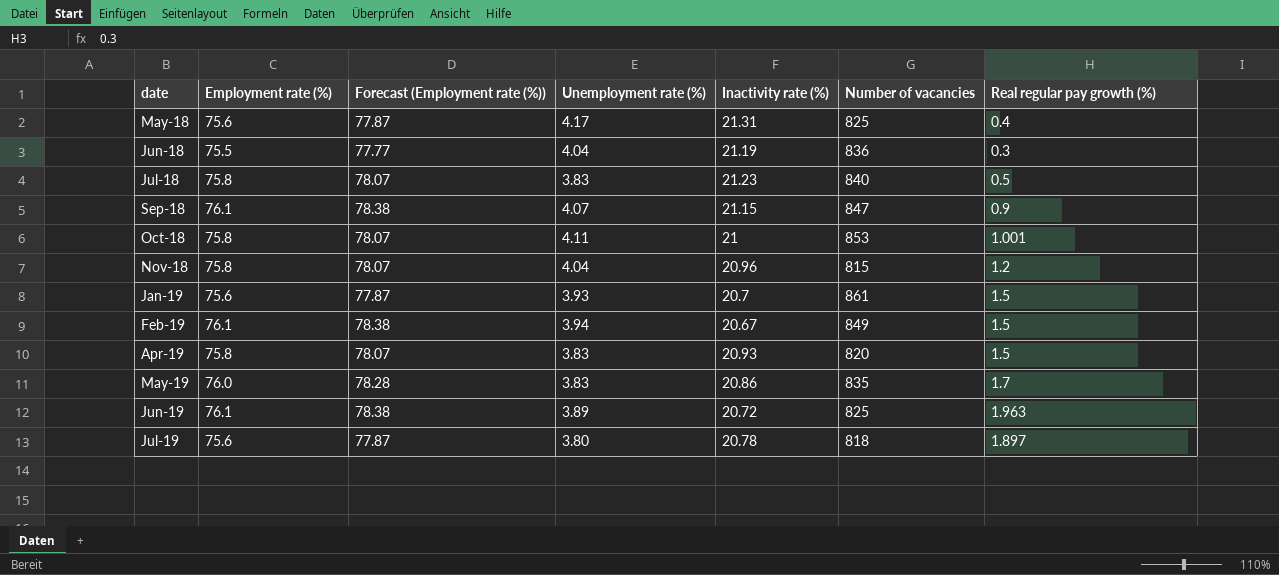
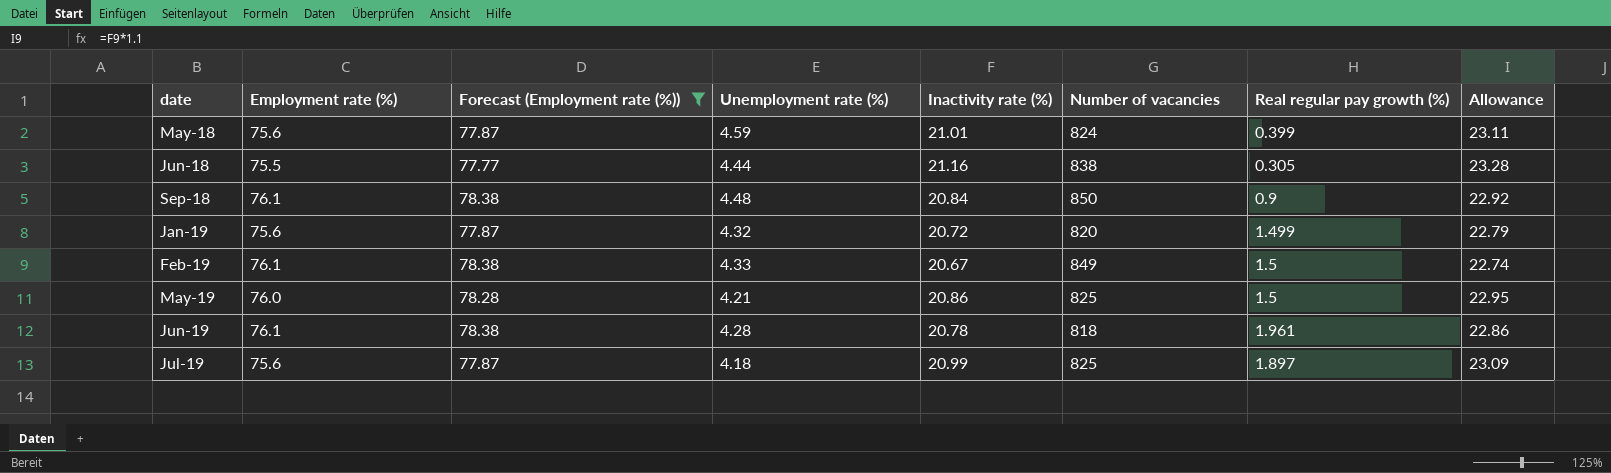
filter: none -> Forecast (Employment rate (%)) != 78.07
column Allowance | formula: none -> [Inactivity rate (%)] * 1.1
May-18 | Unemployment rate (%): 4.17 -> 4.59
May-18 | Inactivity rate (%): 21.31 -> 21.01
May-18 | Number of vacancies: 825 -> 824
May-18 | Real regular pay growth (%): 0.4 -> 0.399
Jun-18 | Unemployment rate (%): 4.04 -> 4.44
Jun-18 | Inactivity rate (%): 21.19 -> 21.16
Jun-18 | Number of vacancies: 836 -> 838
Jun-18 | Real regular pay growth (%): 0.3 -> 0.305
Sep-18 | Unemployment rate (%): 4.07 -> 4.48
Sep-18 | Inactivity rate (%): 21.15 -> 20.84
Sep-18 | Number of vacancies: 847 -> 850
Jan-19 | Unemployment rate (%): 3.93 -> 4.32
Jan-19 | Inactivity rate (%): 20.7 -> 20.72
Jan-19 | Number of vacancies: 861 -> 820
Jan-19 | Real regular pay growth (%): 1.5 -> 1.499
Feb-19 | Unemployment rate (%): 3.94 -> 4.33
May-19 | Unemployment rate (%): 3.83 -> 4.21
May-19 | Number of vacancies: 835 -> 825
May-19 | Real regular pay growth (%): 1.7 -> 1.5
Jun-19 | Unemployment rate (%): 3.89 -> 4.28
Jun-19 | Inactivity rate (%): 20.72 -> 20.78
Jun-19 | Number of vacancies: 825 -> 818
Jun-19 | Real regular pay growth (%): 1.963 -> 1.961
Jul-19 | Unemployment rate (%): 3.80 -> 4.18
Jul-19 | Inactivity rate (%): 20.78 -> 20.99
Jul-19 | Number of vacancies: 818 -> 825

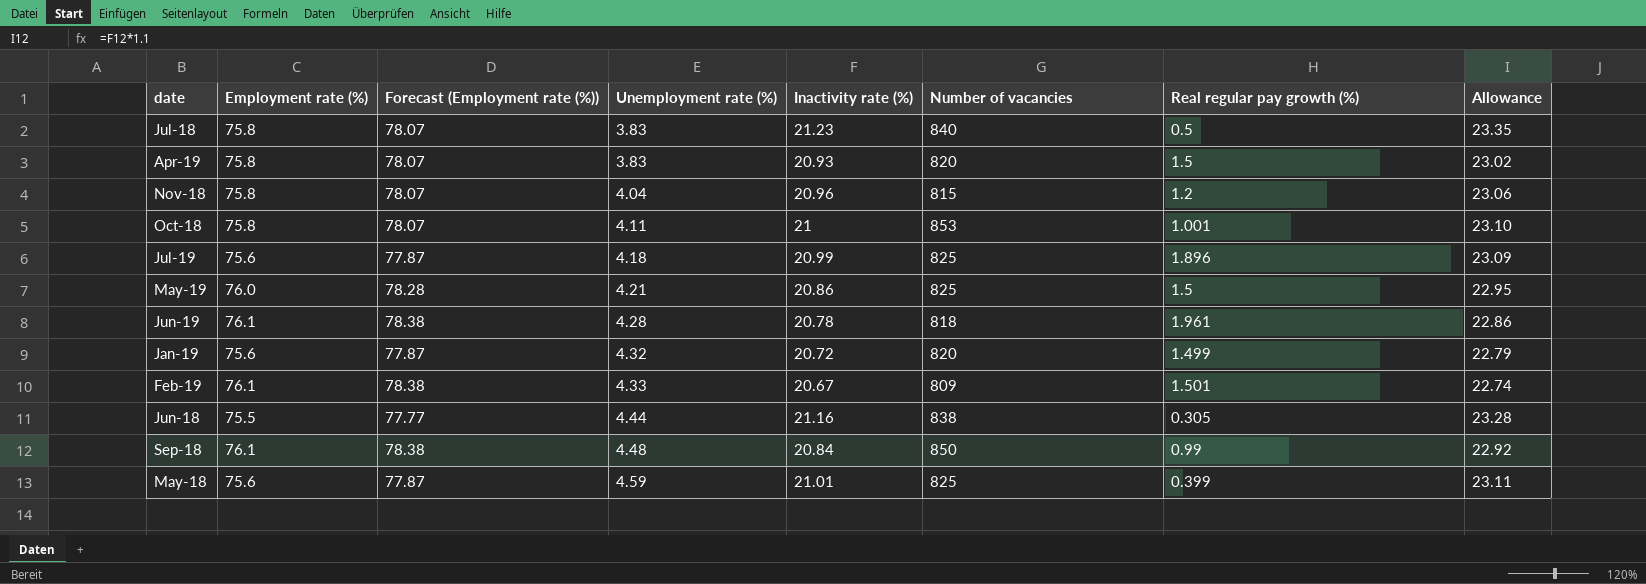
filter: Forecast (Employment rate (%)) != 78.07 -> none
row order: date ascending -> Unemployment rate (%) ascending
Jul-19 | Real regular pay growth (%): 1.897 -> 1.896
Feb-19 | Number of vacancies: 849 -> 809
Feb-19 | Real regular pay growth (%): 1.5 -> 1.501
Sep-18 | Real regular pay growth (%): 0.9 -> 0.99
May-18 | Number of vacancies: 824 -> 825

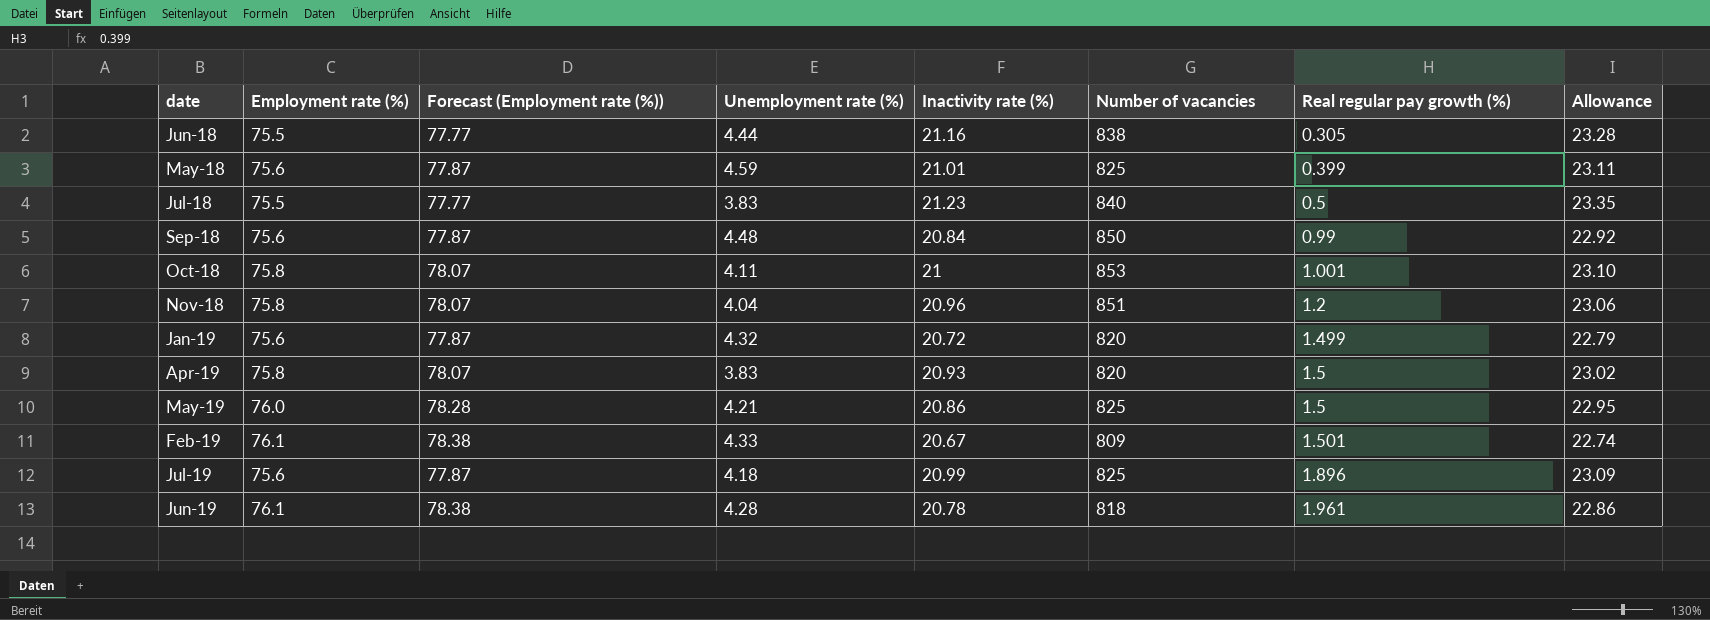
row order: Unemployment rate (%) ascending -> Real regular pay growth (%) ascending
Jul-18 | Employment rate (%): 75.8 -> 75.5
Jul-18 | Forecast (Employment rate (%)): 78.07 -> 77.77
Sep-18 | Employment rate (%): 76.1 -> 75.6
Sep-18 | Forecast (Employment rate (%)): 78.38 -> 77.87
Nov-18 | Number of vacancies: 815 -> 851

